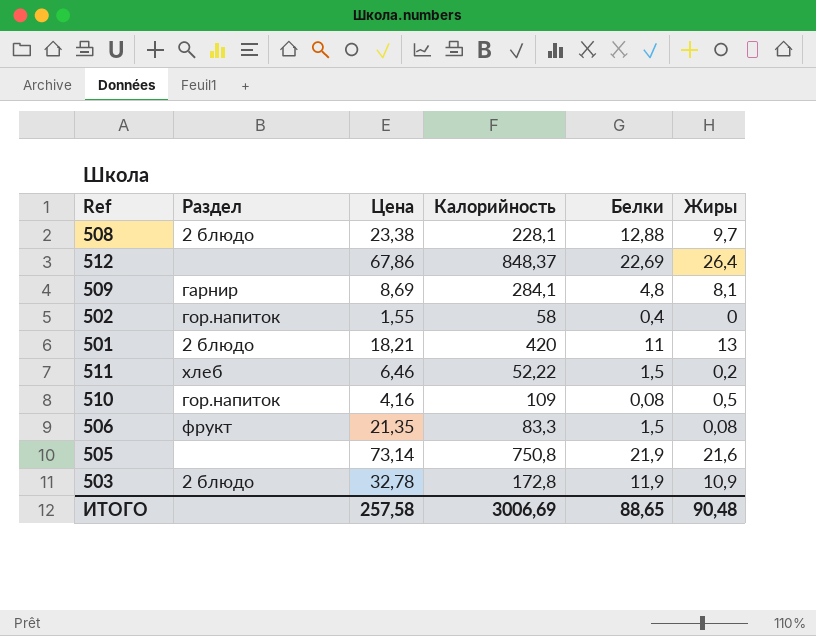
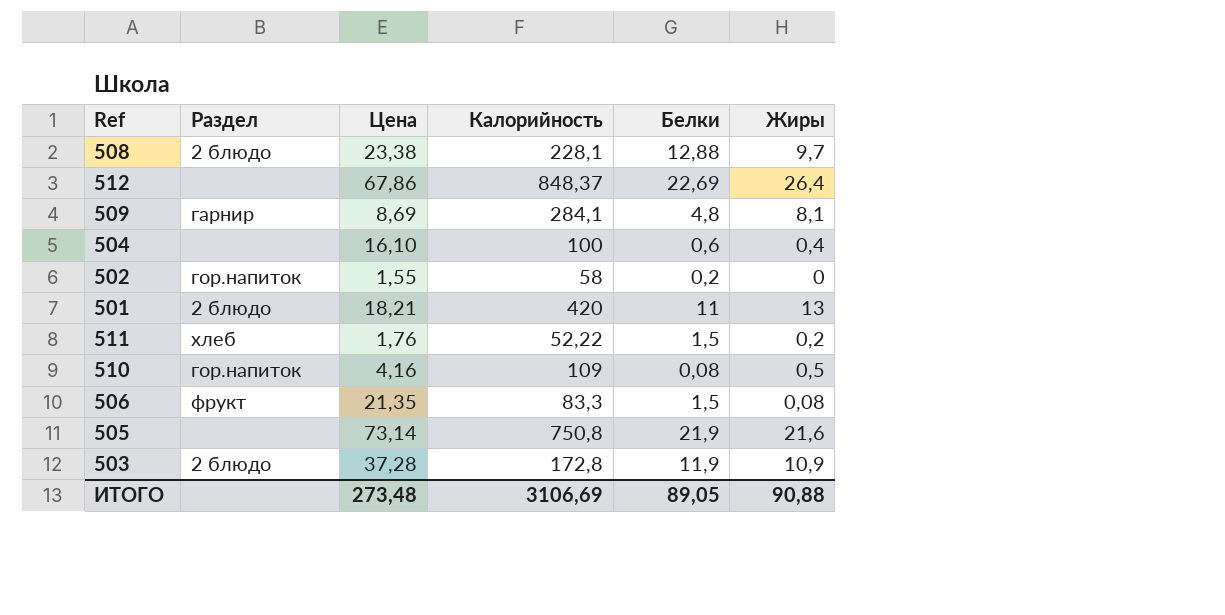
row 504: none -> none | 16,10 | 100 | 0,6 | 0,4
502 | Белки: 0,4 -> 0,2
511 | Цена: 6,46 -> 1,76
503 | Цена: 32,78 -> 37,28
ИТОГО | Цена: 257,58 -> 273,48
ИТОГО | Калорийность: 3006,69 -> 3106,69
ИТОГО | Белки: 88,65 -> 89,05
ИТОГО | Жиры: 90,48 -> 90,88

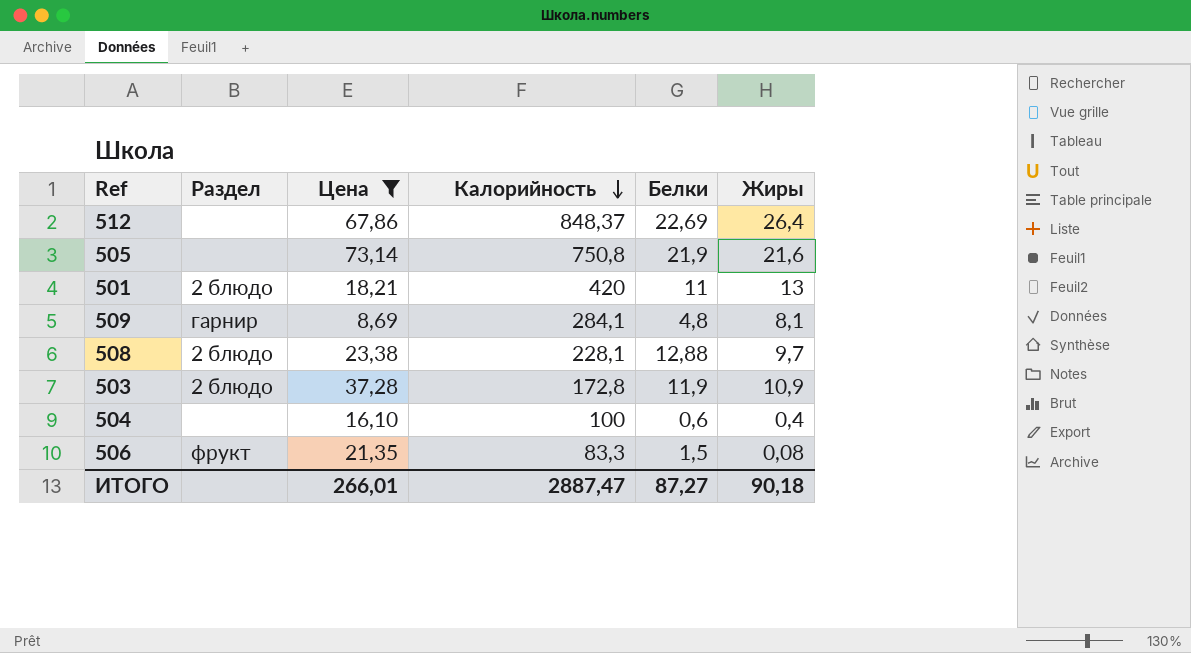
filter: none -> Цена >= 8,69
row order: none -> Калорийность descending
ИТОГО | Цена: 273,48 -> 266,01
ИТОГО | Калорийность: 3106,69 -> 2887,47
ИТОГО | Белки: 89,05 -> 87,27
ИТОГО | Жиры: 90,88 -> 90,18

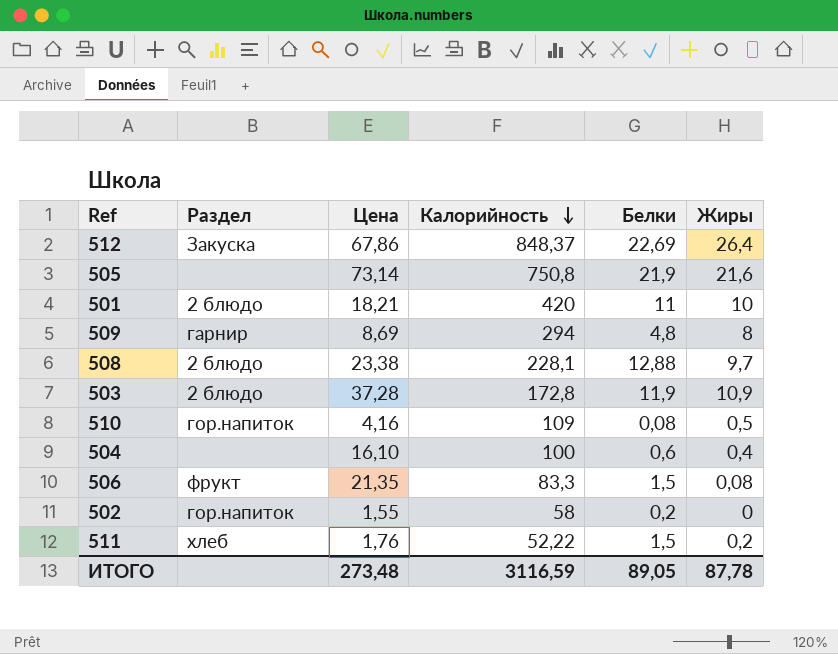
filter: Цена >= 8,69 -> none
512 | Раздел: none -> Закуска
501 | Жиры: 13 -> 10
509 | Калорийность: 284,1 -> 294
509 | Жиры: 8,1 -> 8
ИТОГО | Цена: 266,01 -> 273,48
ИТОГО | Калорийность: 2887,47 -> 3116,59
ИТОГО | Белки: 87,27 -> 89,05
ИТОГО | Жиры: 90,18 -> 87,78

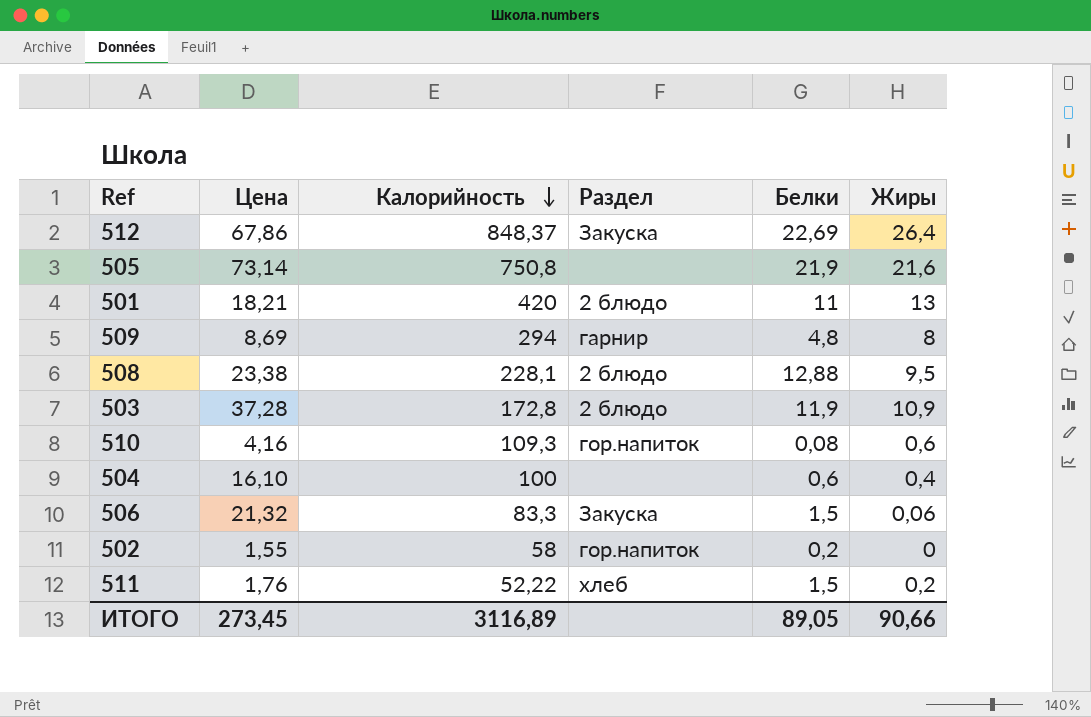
column Раздел | position: 2 -> 4
501 | Жиры: 10 -> 13
508 | Жиры: 9,7 -> 9,5
510 | Калорийность: 109 -> 109,3
510 | Жиры: 0,5 -> 0,6
506 | Цена: 21,35 -> 21,32
506 | Раздел: фрукт -> Закуска
506 | Жиры: 0,08 -> 0,06
ИТОГО | Цена: 273,48 -> 273,45
ИТОГО | Калорийность: 3116,59 -> 3116,89
ИТОГО | Жиры: 87,78 -> 90,66

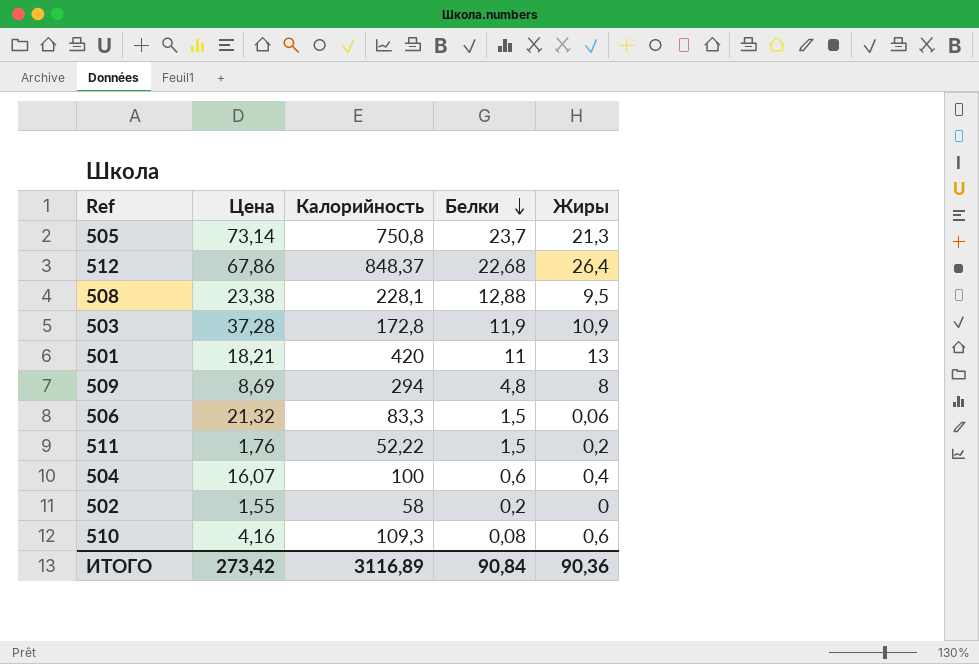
row order: Калорийность descending -> Белки descending
column Раздел | position: 4 -> none
505 | Белки: 21,9 -> 23,7
505 | Жиры: 21,6 -> 21,3
512 | Белки: 22,69 -> 22,68
504 | Цена: 16,10 -> 16,07
ИТОГО | Цена: 273,45 -> 273,42
ИТОГО | Белки: 89,05 -> 90,84
ИТОГО | Жиры: 90,66 -> 90,36

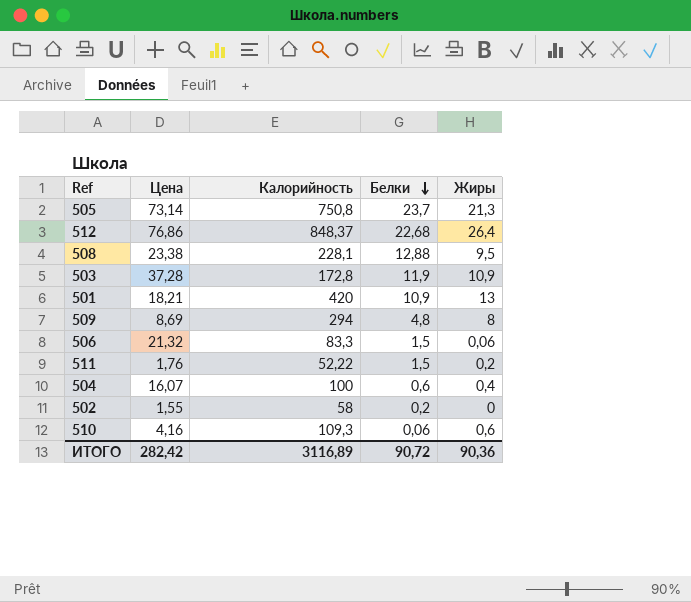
512 | Цена: 67,86 -> 76,86
501 | Белки: 11 -> 10,9
510 | Белки: 0,08 -> 0,06
ИТОГО | Цена: 273,42 -> 282,42
ИТОГО | Белки: 90,84 -> 90,72

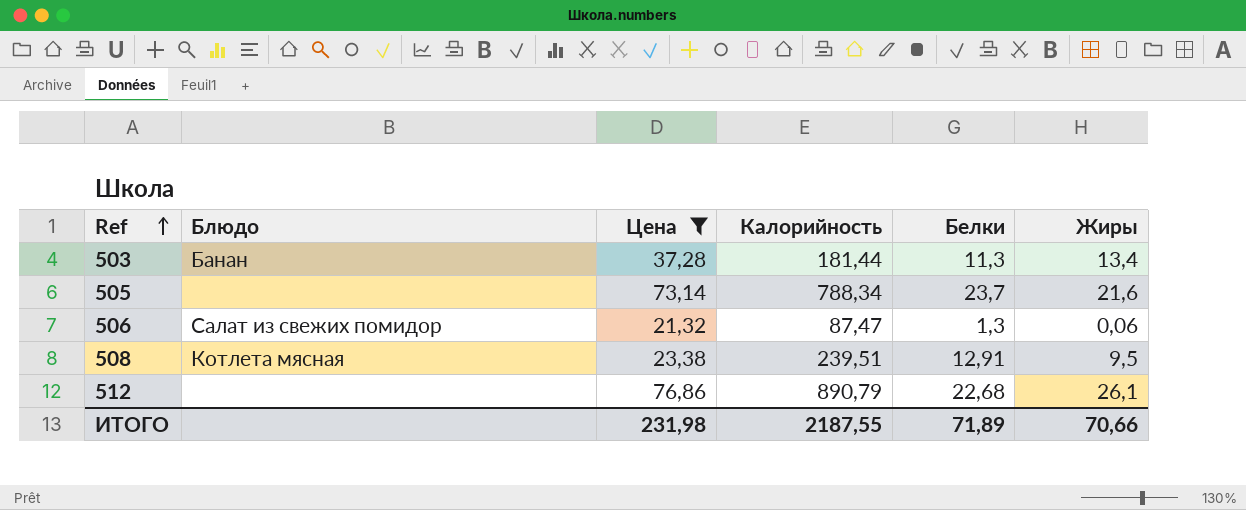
filter: none -> Цена >= 21,32
row order: Белки descending -> Ref ascending
column Блюдо | position: none -> 2
503 | Калорийность: 172,8 -> 181,44
503 | Белки: 11,9 -> 11,3
503 | Жиры: 10,9 -> 13,4
505 | Калорийность: 750,8 -> 788,34
505 | Жиры: 21,3 -> 21,6
506 | Калорийность: 83,3 -> 87,47
506 | Белки: 1,5 -> 1,3
508 | Калорийность: 228,1 -> 239,51
508 | Белки: 12,88 -> 12,91
512 | Калорийность: 848,37 -> 890,79
512 | Жиры: 26,4 -> 26,1
ИТОГО | Цена: 282,42 -> 231,98
ИТОГО | Калорийность: 3116,89 -> 2187,55
ИТОГО | Белки: 90,72 -> 71,89
ИТОГО | Жиры: 90,36 -> 70,66

